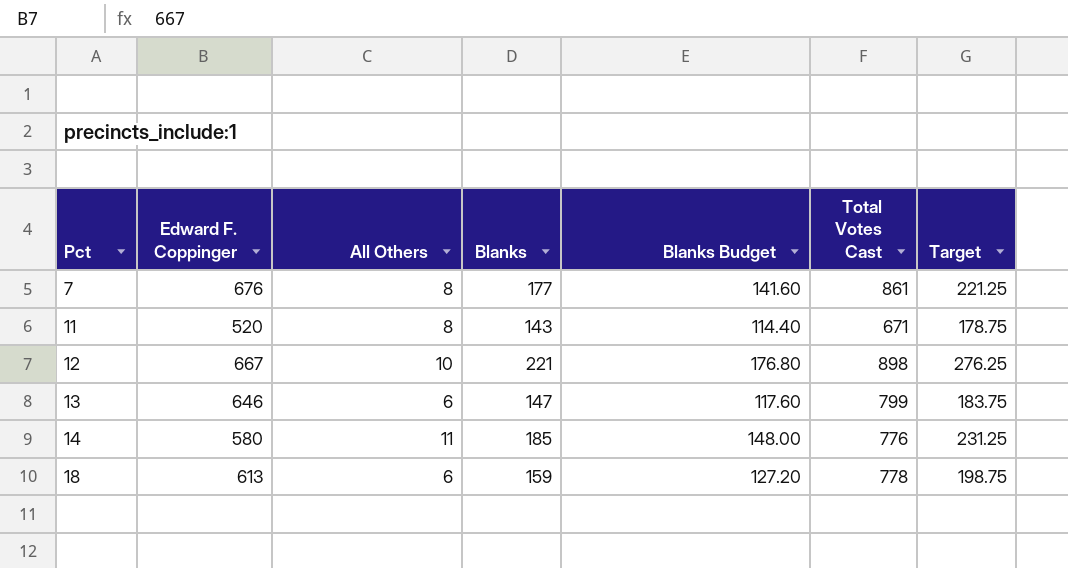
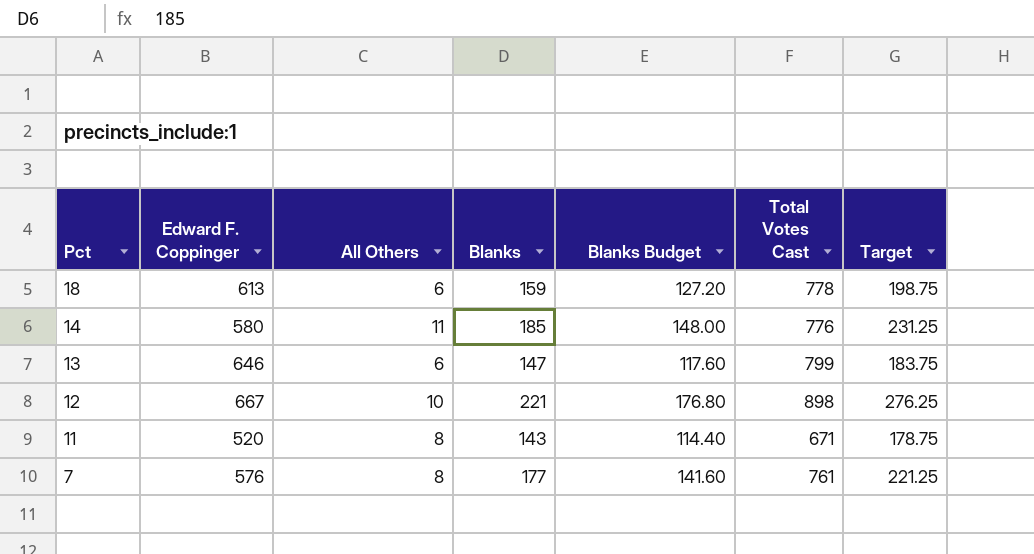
row order: Pct ascending -> Pct descending
7 | Edward F. Coppinger: 676 -> 576
7 | Total Votes Cast: 861 -> 761

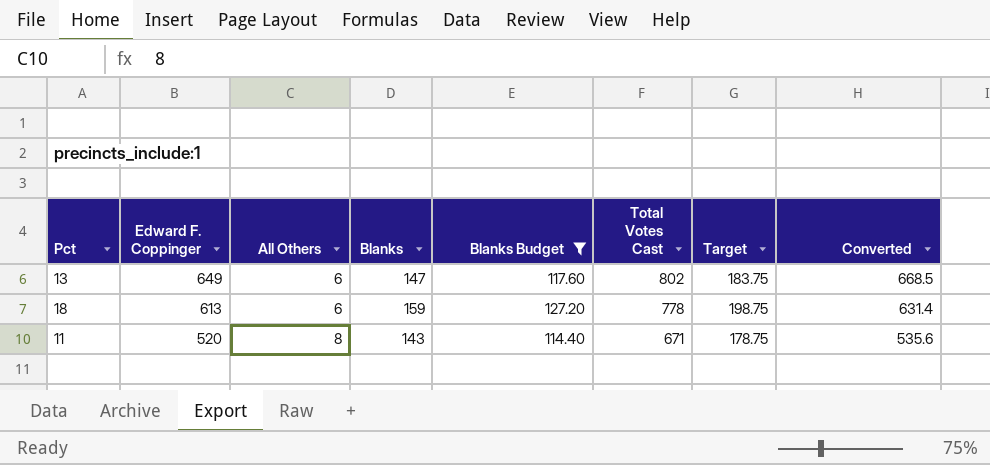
filter: none -> Blanks Budget <= 127.20
row order: Pct descending -> Edward F. Coppinger descending
column Converted | formula: none -> [Edward F. Coppinger] * 1.03
13 | Edward F. Coppinger: 646 -> 649
13 | Total Votes Cast: 799 -> 802

